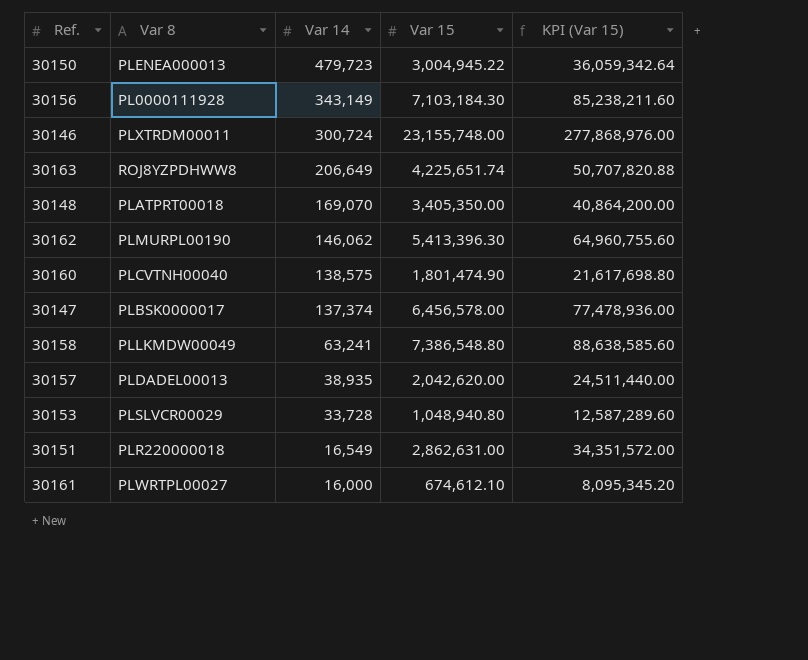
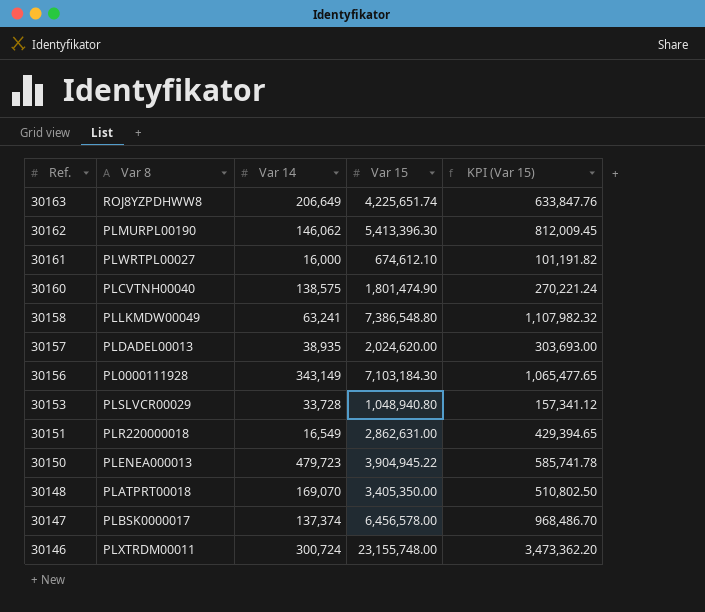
row order: Var 14 descending -> Ref. descending
column KPI (Var 15) | formula: [Var 15] * 12 -> [Var 15] * 0.15
30157 | Var 15: 2,042,620.00 -> 2,024,620.00
30150 | Var 15: 3,004,945.22 -> 3,904,945.22

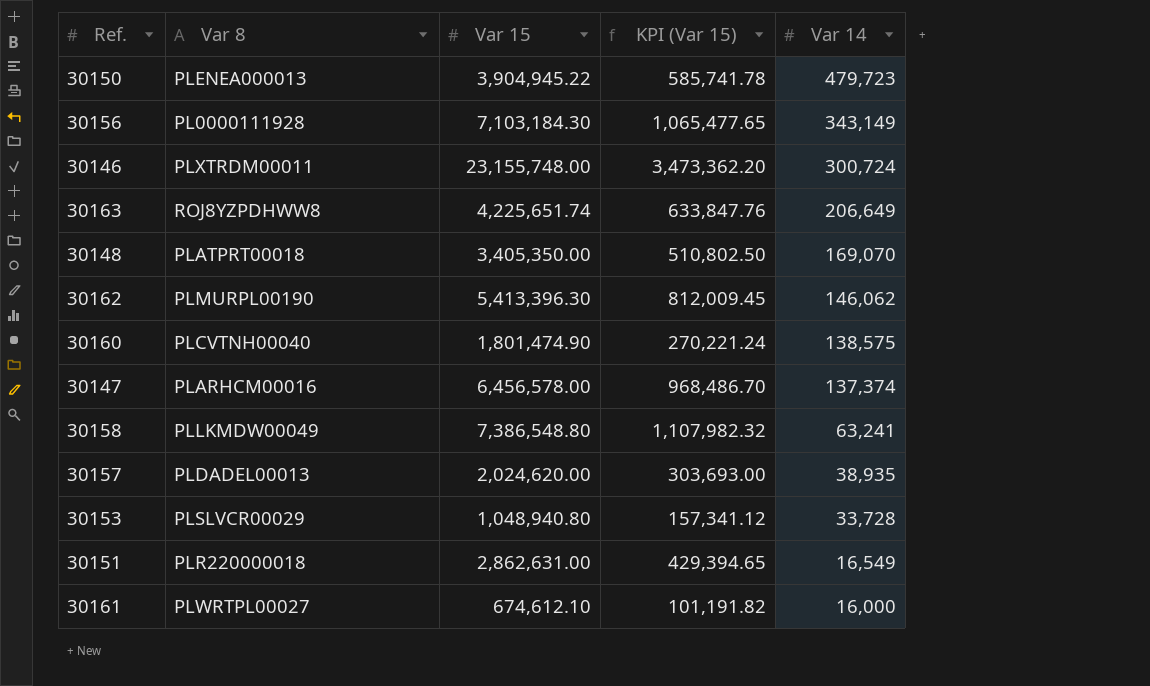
row order: Ref. descending -> Var 14 descending
column Var 14 | position: 3 -> 5
30147 | Var 8: PLBSK0000017 -> PLARHCM00016

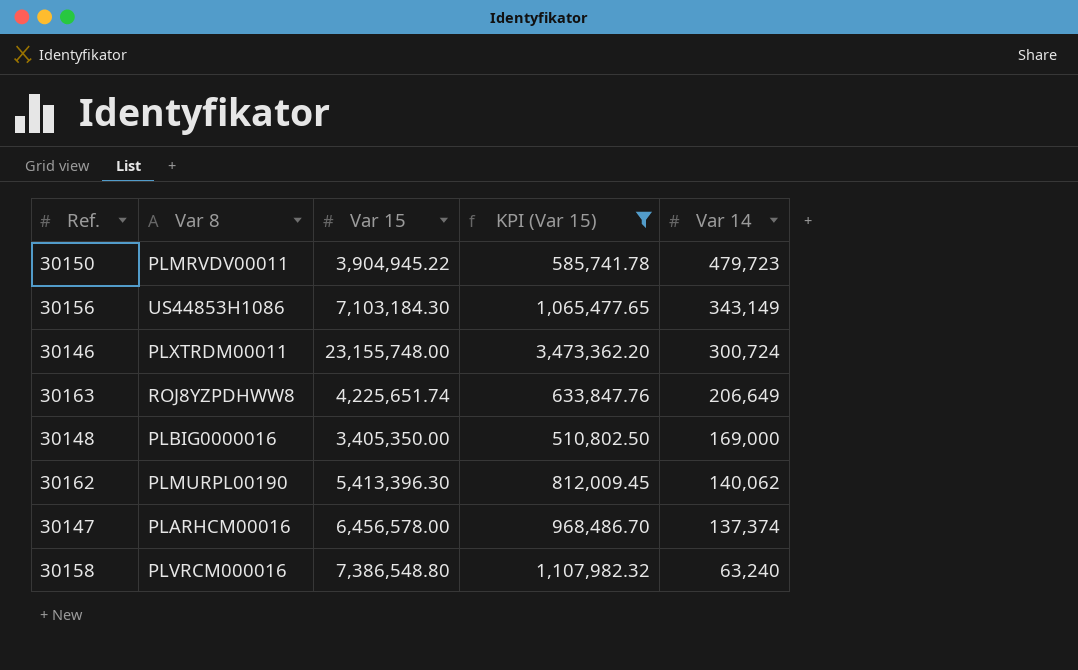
filter: none -> KPI (Var 15) >= 510,802.50
30150 | Var 8: PLENEA000013 -> PLMRVDV00011
30156 | Var 8: PL0000111928 -> US44853H1086
30148 | Var 8: PLATPRT00018 -> PLBIG0000016
30148 | Var 14: 169,070 -> 169,000
30162 | Var 14: 146,062 -> 140,062
30158 | Var 8: PLLKMDW00049 -> PLVRCM000016
30158 | Var 14: 63,241 -> 63,240

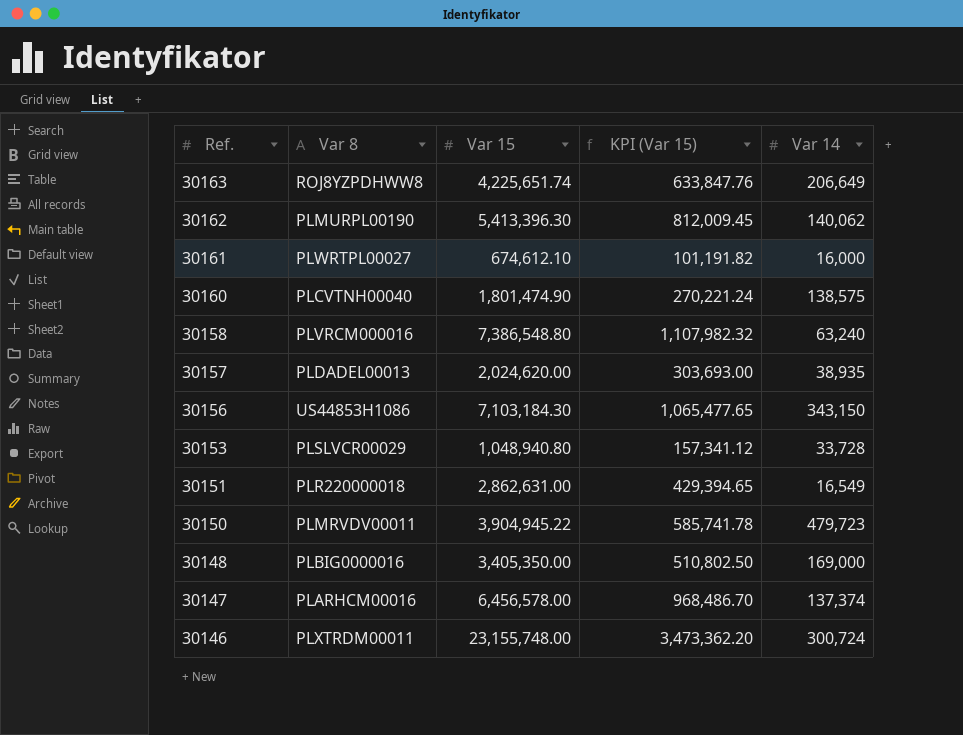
filter: KPI (Var 15) >= 510,802.50 -> none
row order: Var 14 descending -> Ref. descending
30156 | Var 14: 343,149 -> 343,150

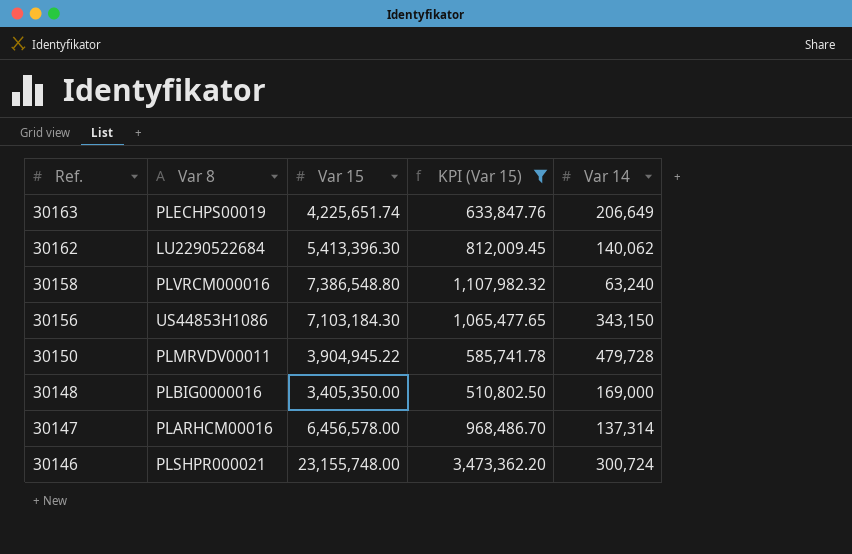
filter: none -> KPI (Var 15) >= 510,802.50
30163 | Var 8: ROJ8YZPDHWW8 -> PLECHPS00019
30162 | Var 8: PLMURPL00190 -> LU2290522684
30150 | Var 14: 479,723 -> 479,728
30147 | Var 14: 137,374 -> 137,314
30146 | Var 8: PLXTRDM00011 -> PLSHPR000021

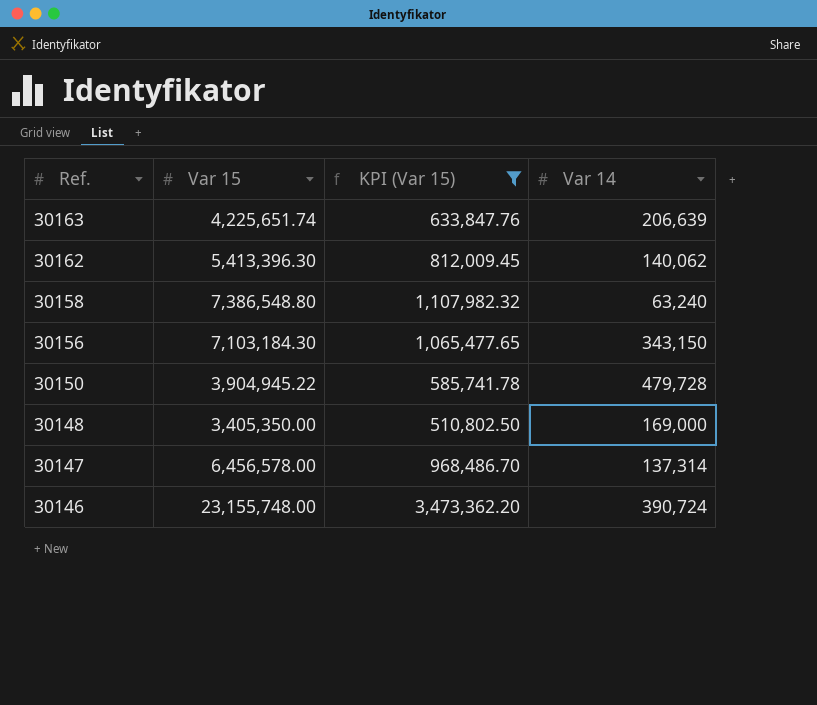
column Var 8 | position: 2 -> none
30163 | Var 14: 206,649 -> 206,639
30146 | Var 14: 300,724 -> 390,724

